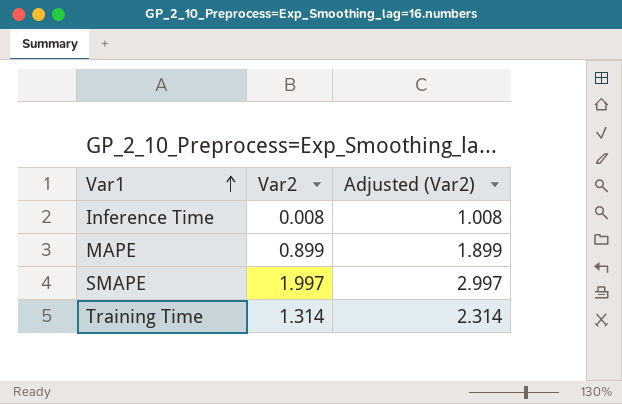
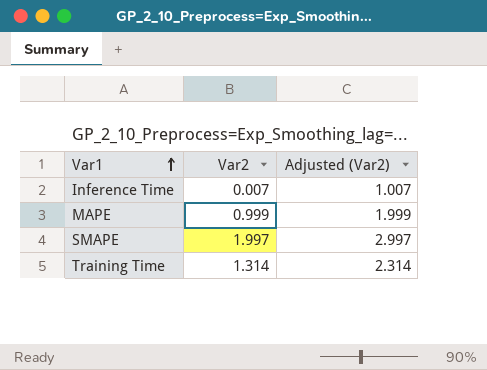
Inference Time | Var2: 0.008 -> 0.007
Inference Time | Adjusted (Var2): 1.008 -> 1.007
MAPE | Var2: 0.899 -> 0.999
MAPE | Adjusted (Var2): 1.899 -> 1.999

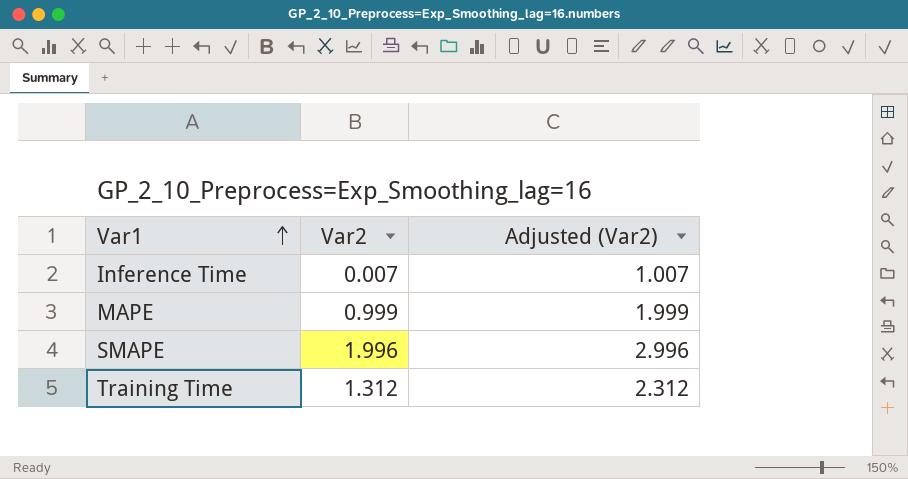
SMAPE | Var2: 1.997 -> 1.996
SMAPE | Adjusted (Var2): 2.997 -> 2.996
Training Time | Var2: 1.314 -> 1.312
Training Time | Adjusted (Var2): 2.314 -> 2.312

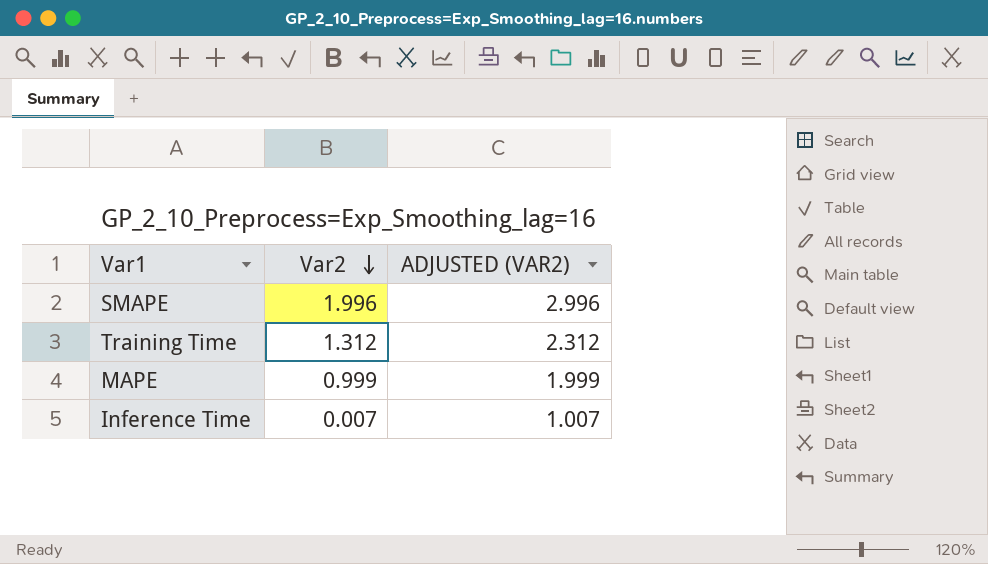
row order: Var1 ascending -> Var2 descending
column name: Adjusted (Var2) -> ADJUSTED (VAR2)

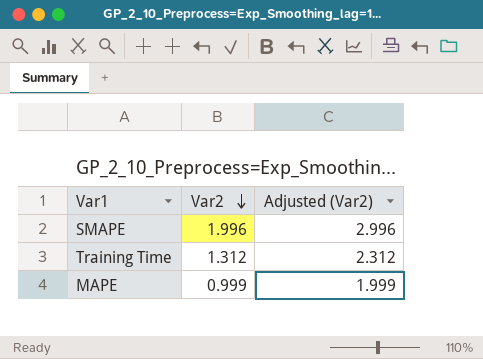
column name: ADJUSTED (VAR2) -> Adjusted (Var2)
row Inference Time: 0.007 | 1.007 -> none

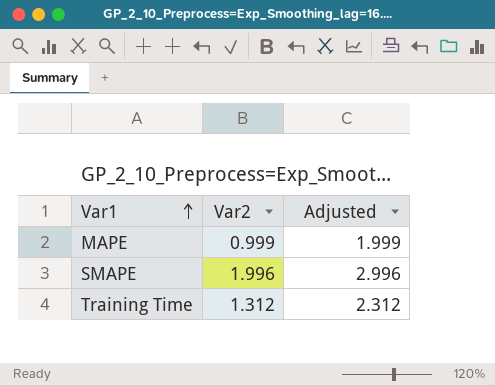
row order: Var2 descending -> Var1 ascending
column name: Adjusted (Var2) -> Adjusted

